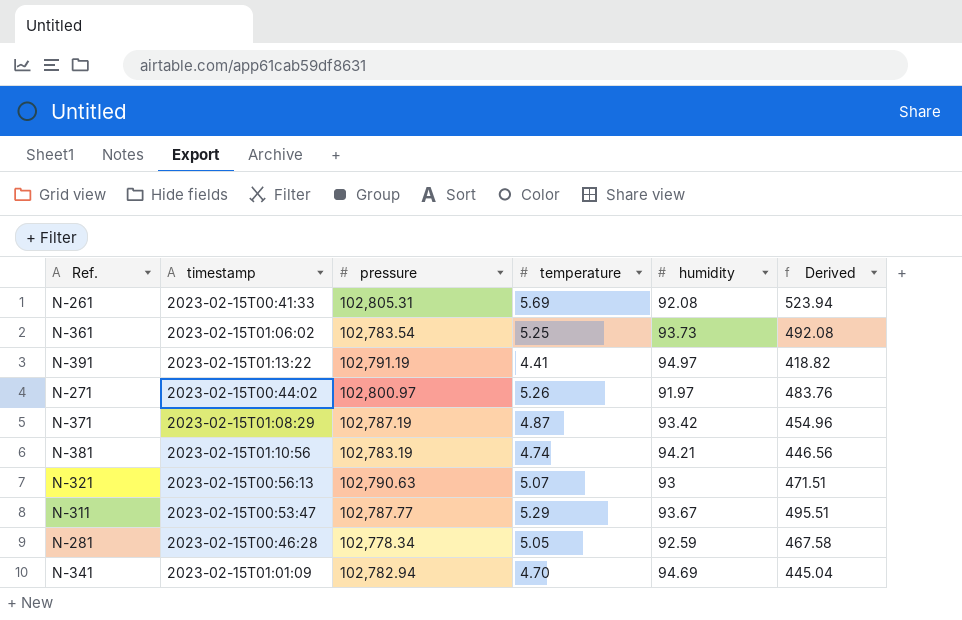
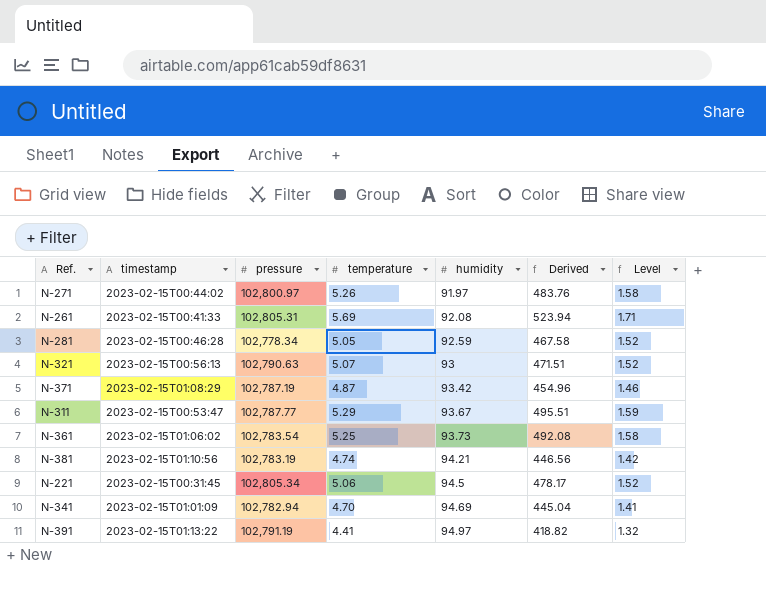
row order: none -> humidity ascending
column Level | formula: none -> [temperature] * 0.3
row N-221: none -> 2023-02-15T00:31:45 | 102,805.34 | 5.06 | 94.5 | 478.17 | 1.52

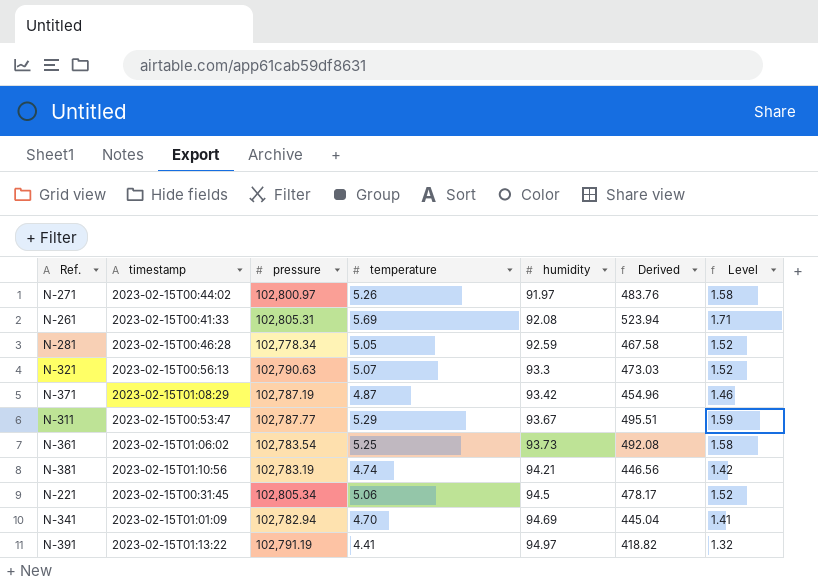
N-321 | humidity: 93 -> 93.3
N-321 | Derived: 471.51 -> 473.03

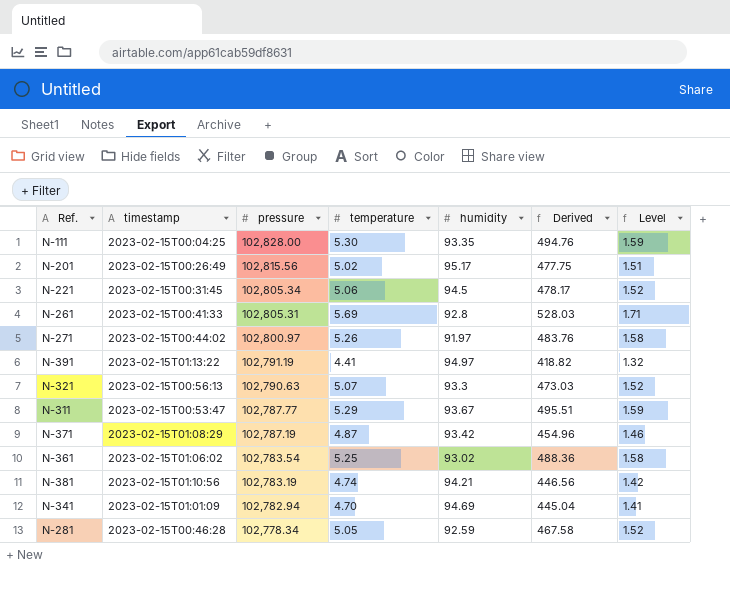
row order: humidity ascending -> pressure descending
row N-111: none -> 2023-02-15T00:04:25 | 102,828.00 | 5.30 | 93.35 | 494.76 | 1.59
row N-201: none -> 2023-02-15T00:26:49 | 102,815.56 | 5.02 | 95.17 | 477.75 | 1.51
N-261 | humidity: 92.08 -> 92.8
N-261 | Derived: 523.94 -> 528.03
N-361 | humidity: 93.73 -> 93.02
N-361 | Derived: 492.08 -> 488.36

